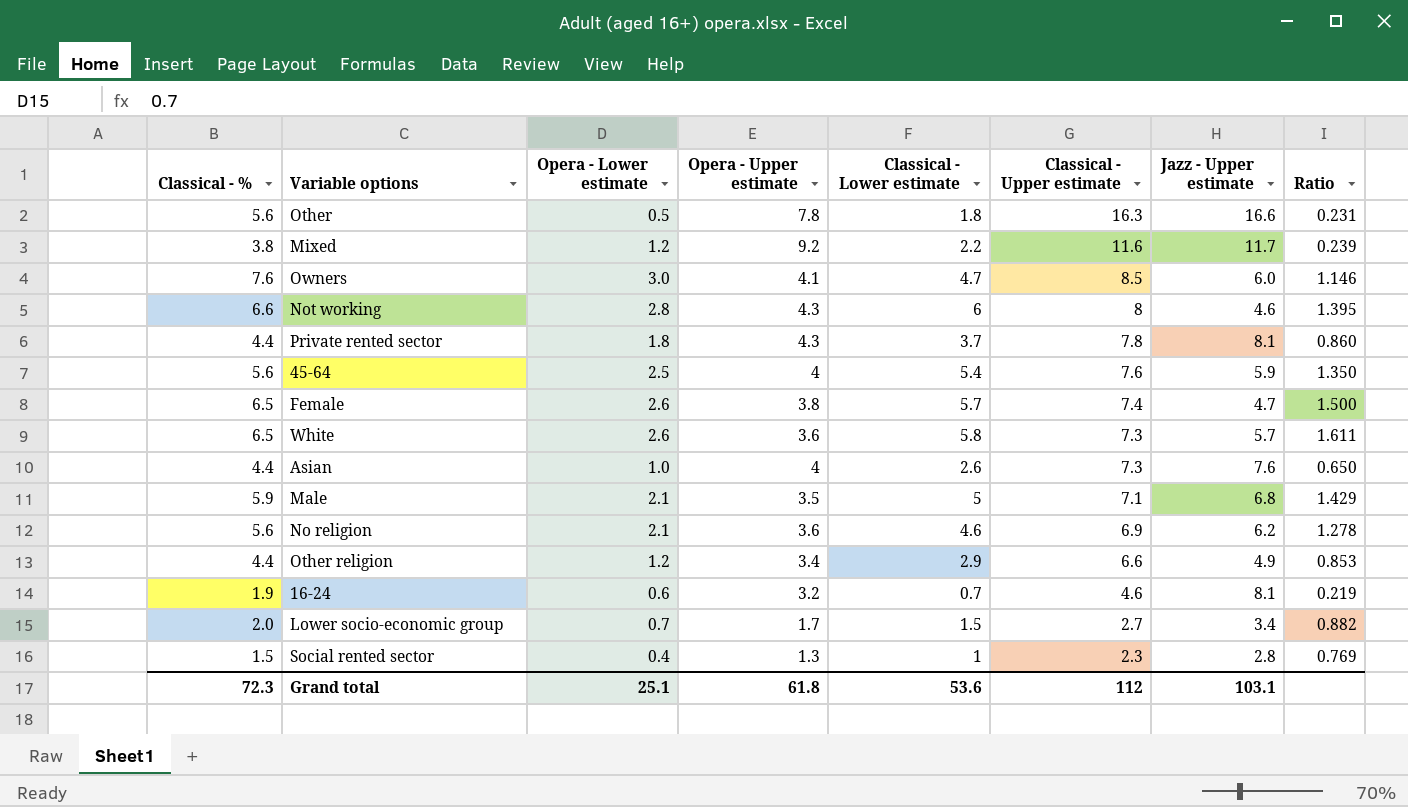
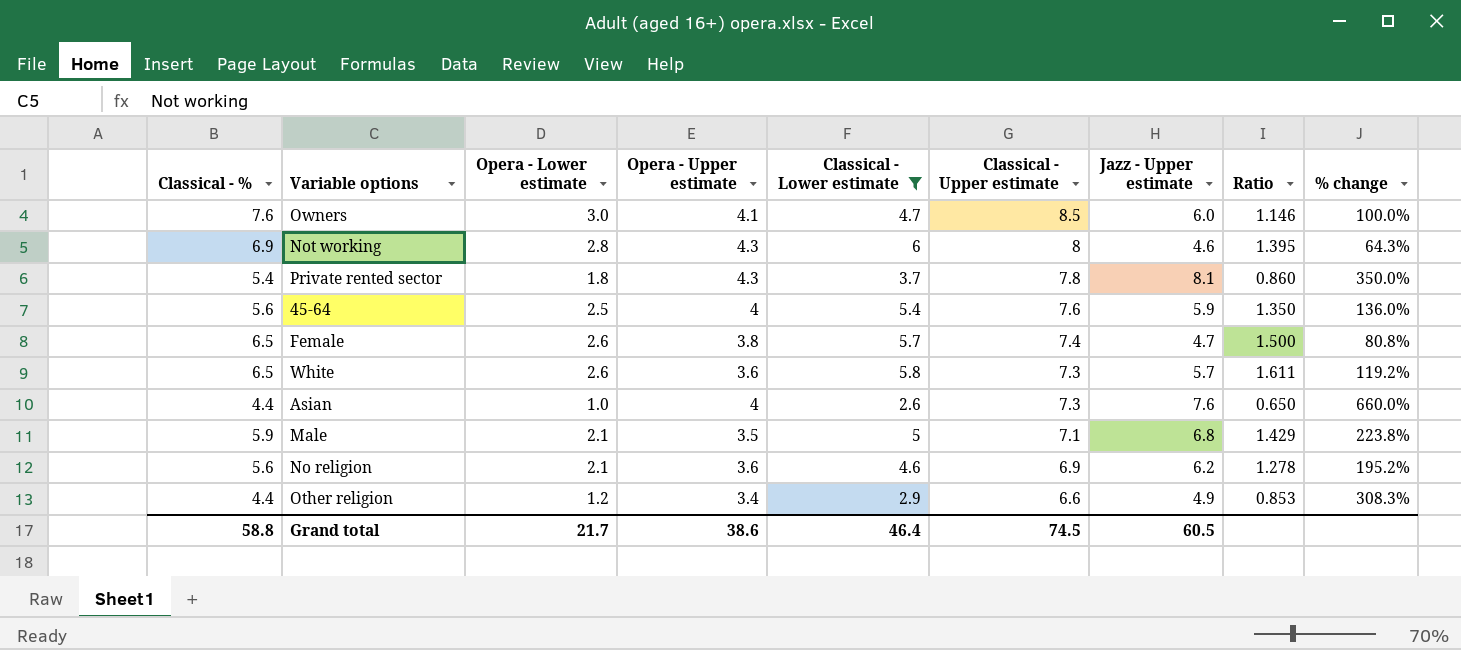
filter: none -> Classical - Lower estimate >= 2.6
column % change | formula: none -> ([Jazz - Upper estimate] - [Opera - Lower estimate]) / [Opera - Lower estimate]
Not working | Classical - %: 6.6 -> 6.9
Private rented sector | Classical - %: 4.4 -> 5.4
Grand total | Classical - %: 72.3 -> 58.8
Grand total | Opera - Lower estimate: 25.1 -> 21.7
Grand total | Opera - Upper estimate: 61.8 -> 38.6
Grand total | Classical - Lower estimate: 53.6 -> 46.4
Grand total | Classical - Upper estimate: 112 -> 74.5
Grand total | Jazz - Upper estimate: 103.1 -> 60.5

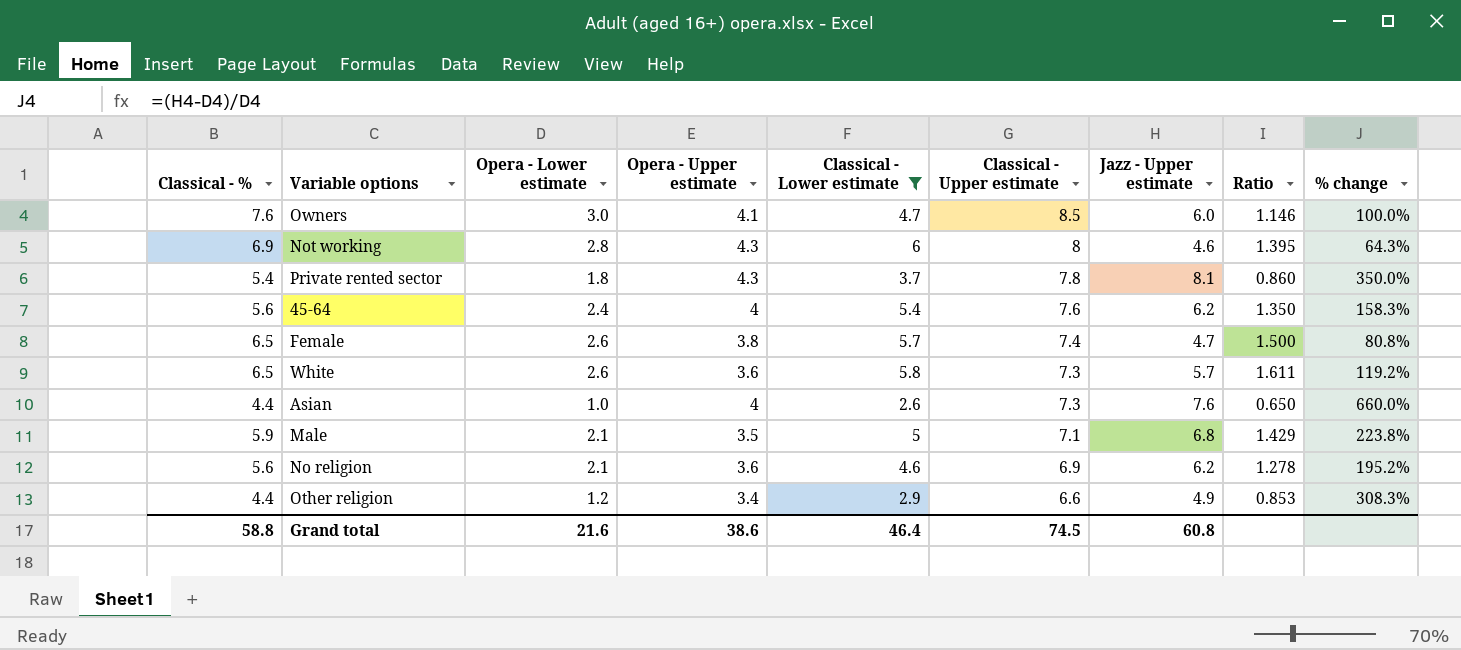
45-64 | Opera - Lower estimate: 2.5 -> 2.4
45-64 | Jazz - Upper estimate: 5.9 -> 6.2
45-64 | % change: 136.0% -> 158.3%
Grand total | Opera - Lower estimate: 21.7 -> 21.6
Grand total | Jazz - Upper estimate: 60.5 -> 60.8

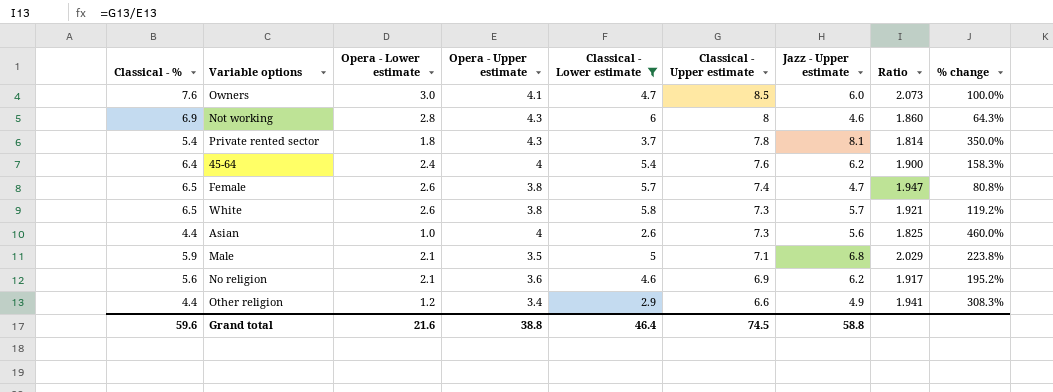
column Ratio | formula: [Classical - Lower estimate] / [Opera - Upper estimate] -> [Classical - Upper estimate] / [Opera - Upper estimate]
45-64 | Classical - %: 5.6 -> 6.4
White | Opera - Upper estimate: 3.6 -> 3.8
Asian | Jazz - Upper estimate: 7.6 -> 5.6
Asian | % change: 660.0% -> 460.0%
Grand total | Classical - %: 58.8 -> 59.6
Grand total | Opera - Upper estimate: 38.6 -> 38.8
Grand total | Jazz - Upper estimate: 60.8 -> 58.8

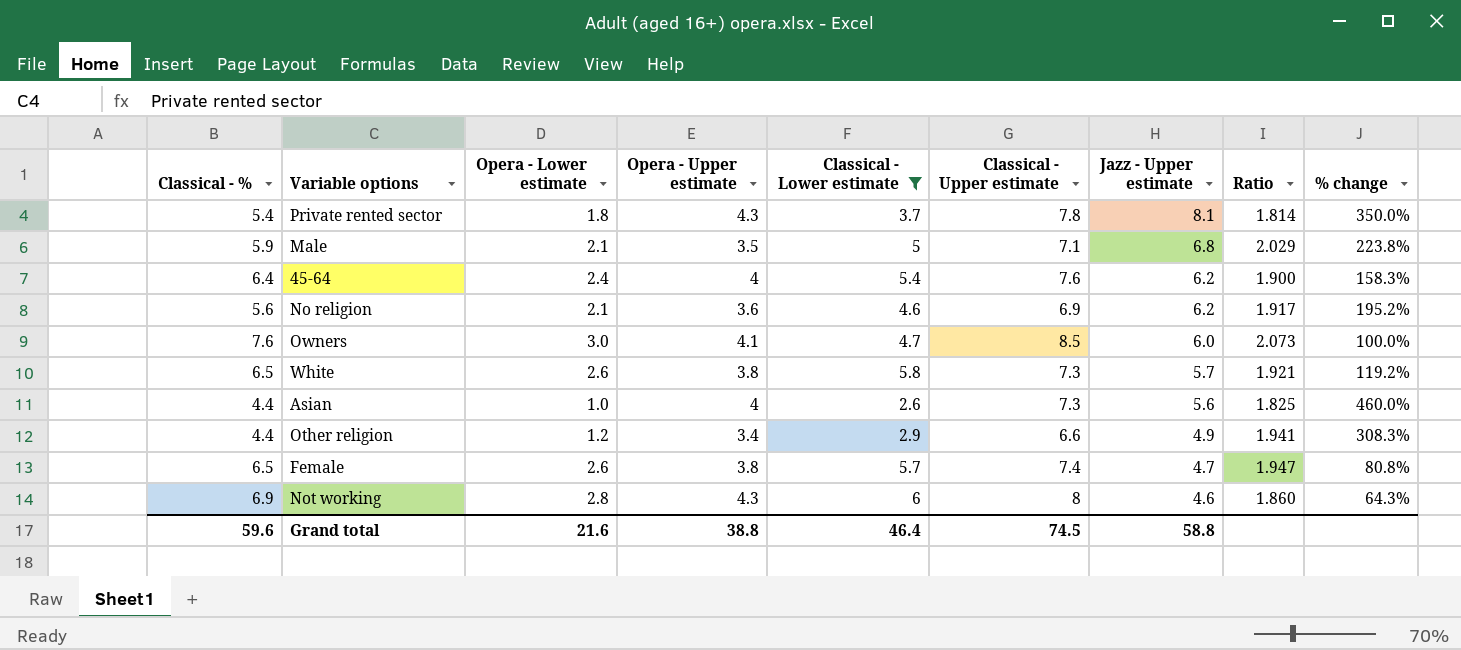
row order: Classical - Upper estimate descending -> Jazz - Upper estimate descending

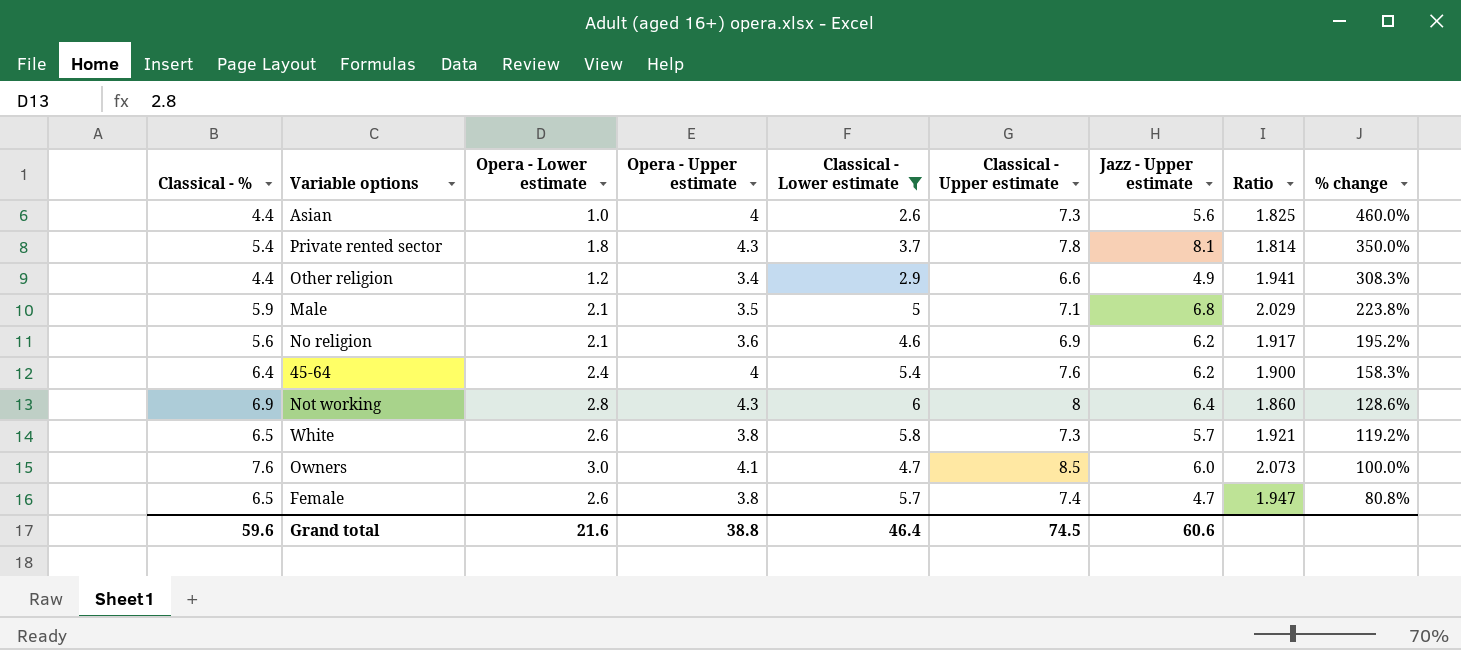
row order: Jazz - Upper estimate descending -> % change descending
Not working | Jazz - Upper estimate: 4.6 -> 6.4
Not working | % change: 64.3% -> 128.6%
Grand total | Jazz - Upper estimate: 58.8 -> 60.6

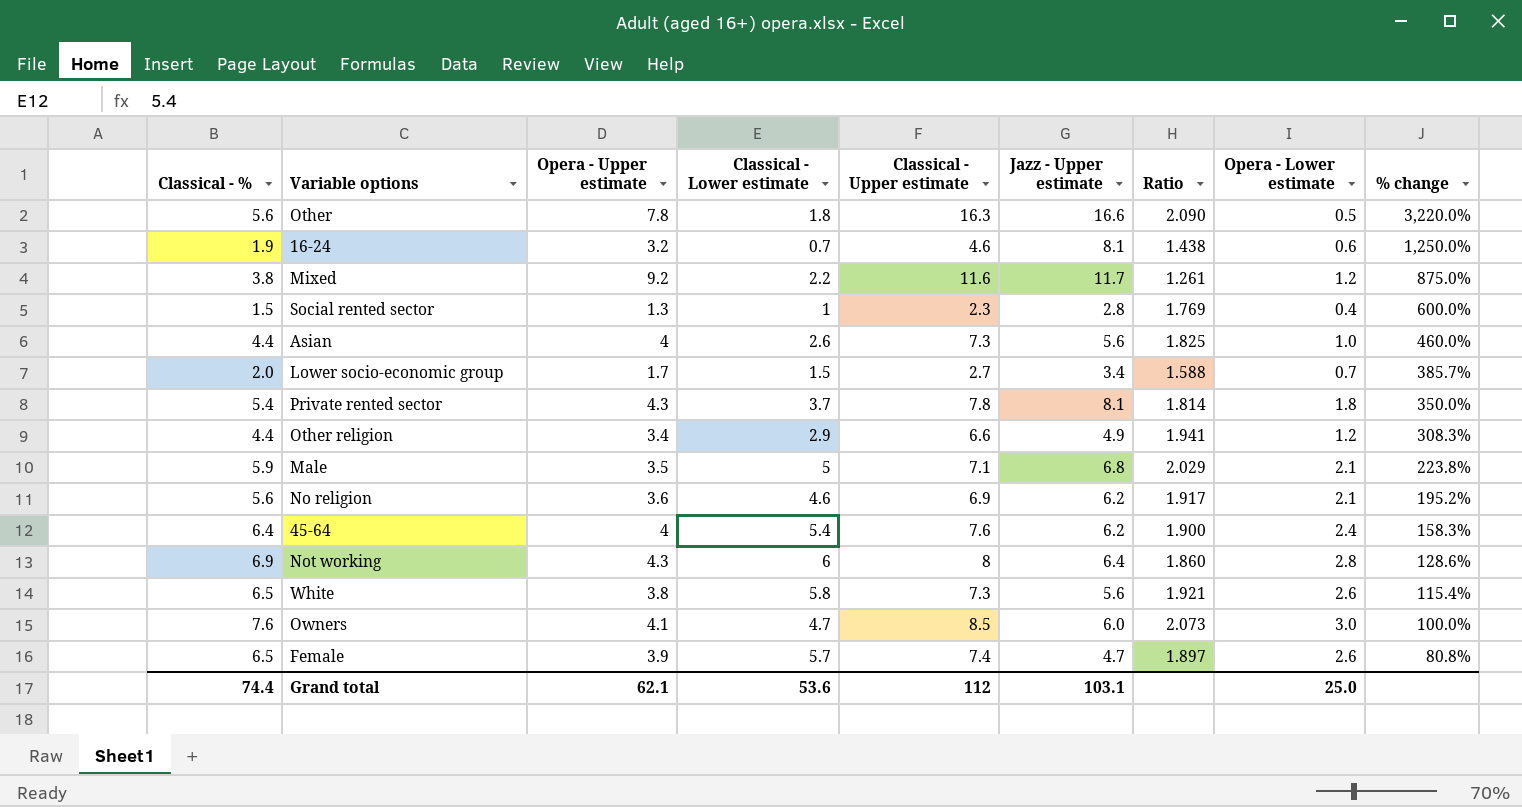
filter: Classical - Lower estimate >= 2.6 -> none
column Opera - Lower estimate | position: 3 -> 8
White | Jazz - Upper estimate: 5.7 -> 5.6
White | % change: 119.2% -> 115.4%
Female | Opera - Upper estimate: 3.8 -> 3.9
Female | Ratio: 1.947 -> 1.897
Grand total | Classical - %: 59.6 -> 74.4
Grand total | Opera - Upper estimate: 38.8 -> 62.1
Grand total | Classical - Lower estimate: 46.4 -> 53.6
Grand total | Classical - Upper estimate: 74.5 -> 112
Grand total | Jazz - Upper estimate: 60.6 -> 103.1
Grand total | Opera - Lower estimate: 21.6 -> 25.0

